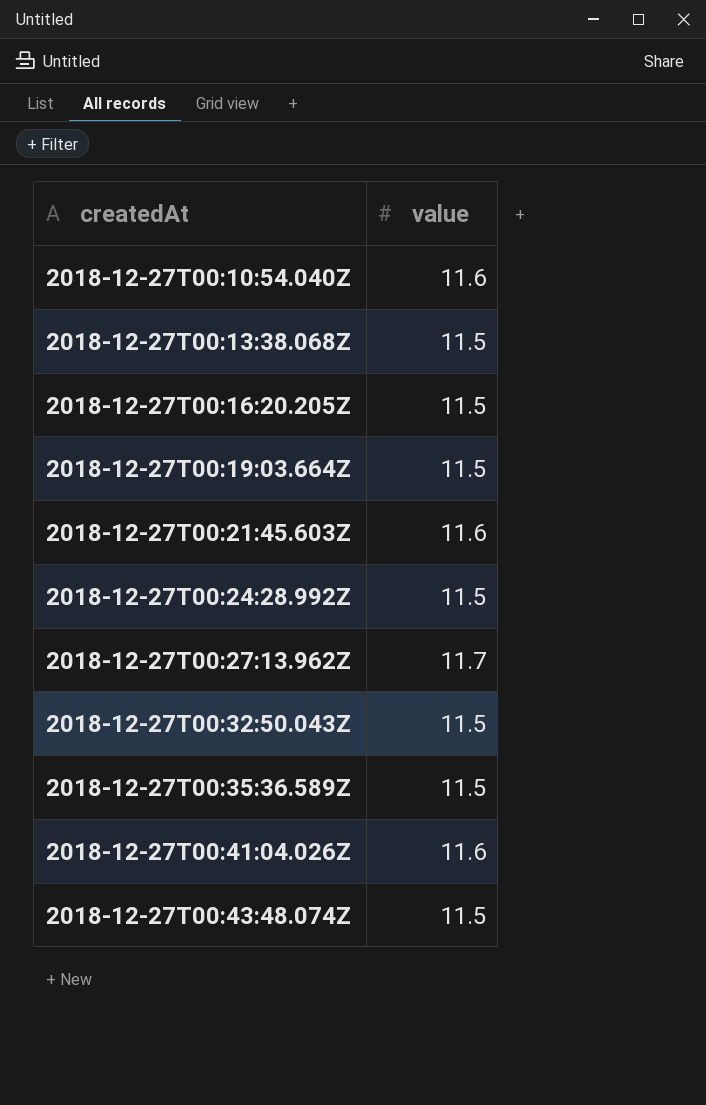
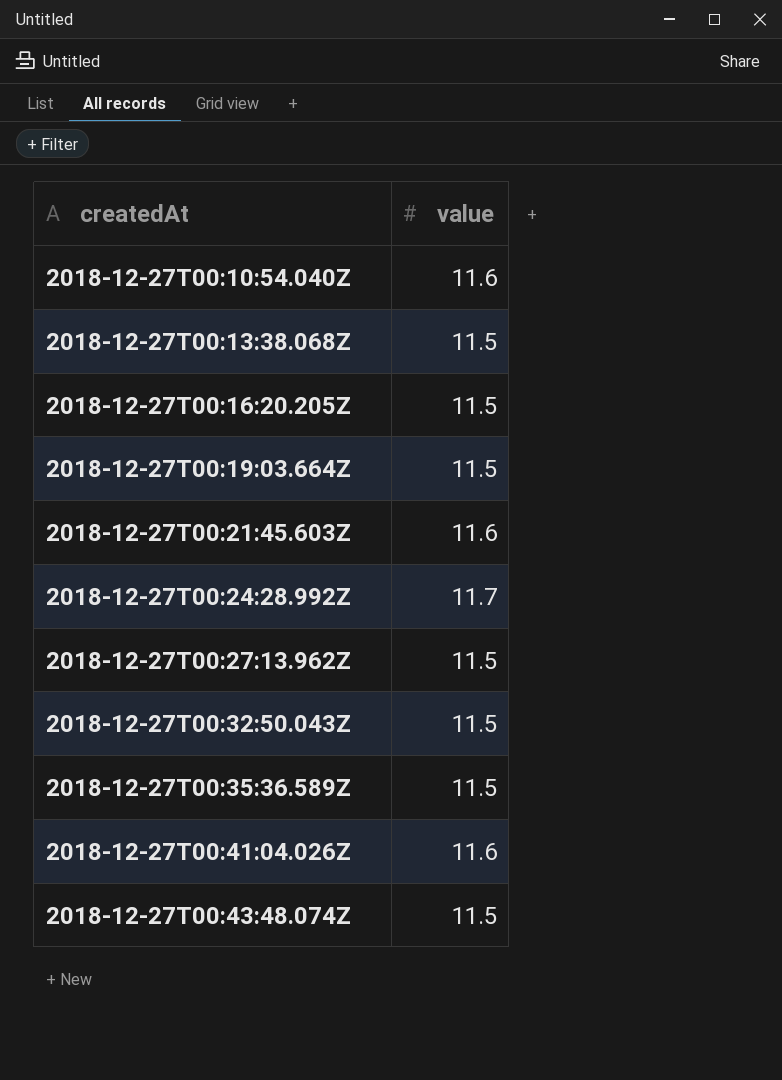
2018-12-27T00:24:28.992Z | value: 11.5 -> 11.7
2018-12-27T00:27:13.962Z | value: 11.7 -> 11.5

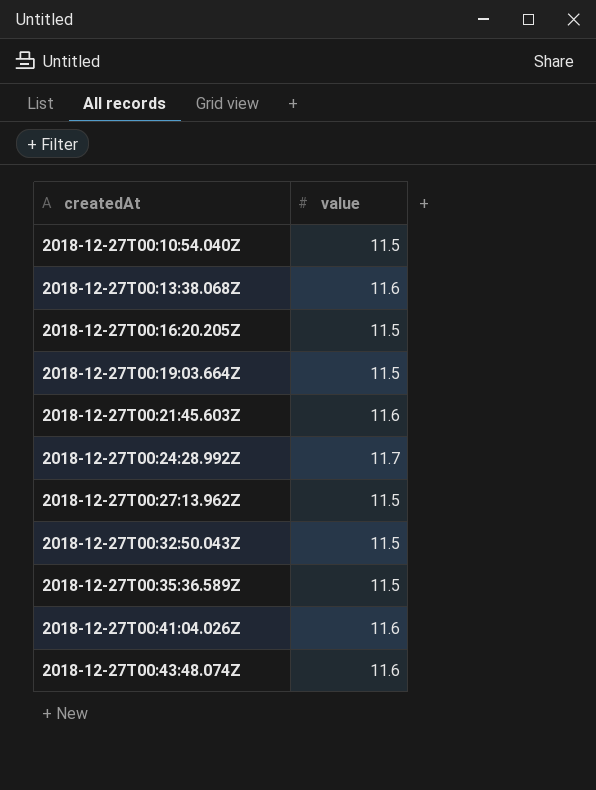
2018-12-27T00:10:54.040Z | value: 11.6 -> 11.5
2018-12-27T00:13:38.068Z | value: 11.5 -> 11.6
2018-12-27T00:43:48.074Z | value: 11.5 -> 11.6

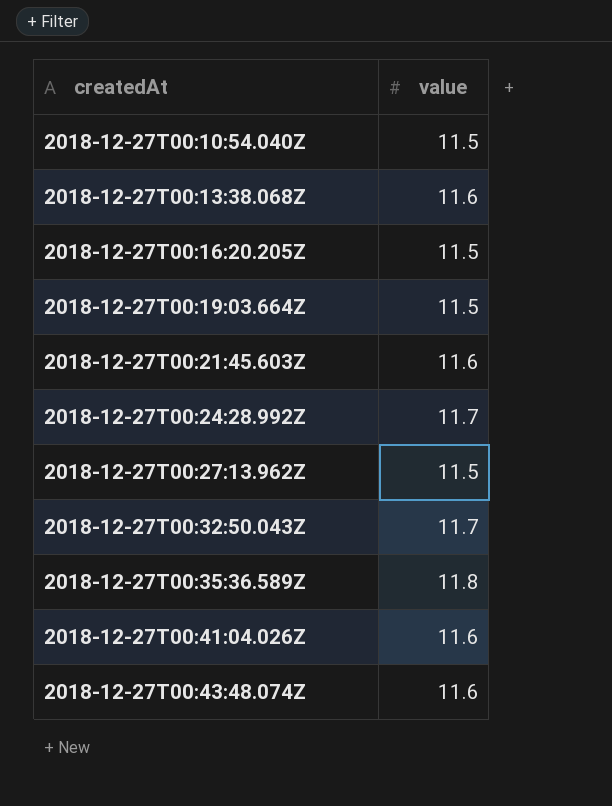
2018-12-27T00:32:50.043Z | value: 11.5 -> 11.7
2018-12-27T00:35:36.589Z | value: 11.5 -> 11.8

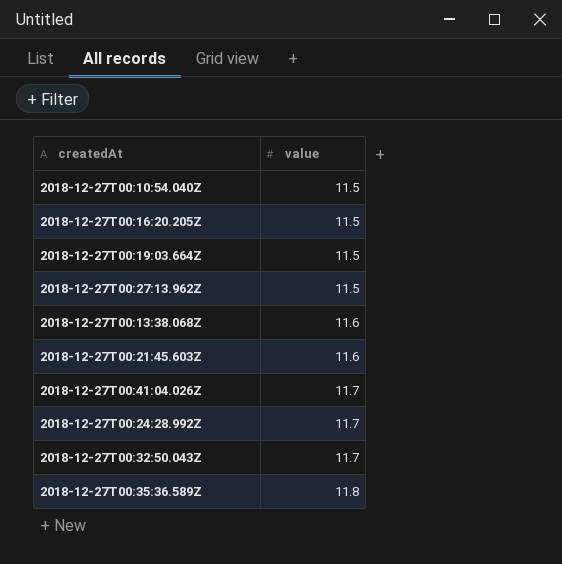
row order: createdAt ascending -> value ascending
row 2018-12-27T00:43:48.074Z: 11.6 -> none
2018-12-27T00:41:04.026Z | value: 11.6 -> 11.7

